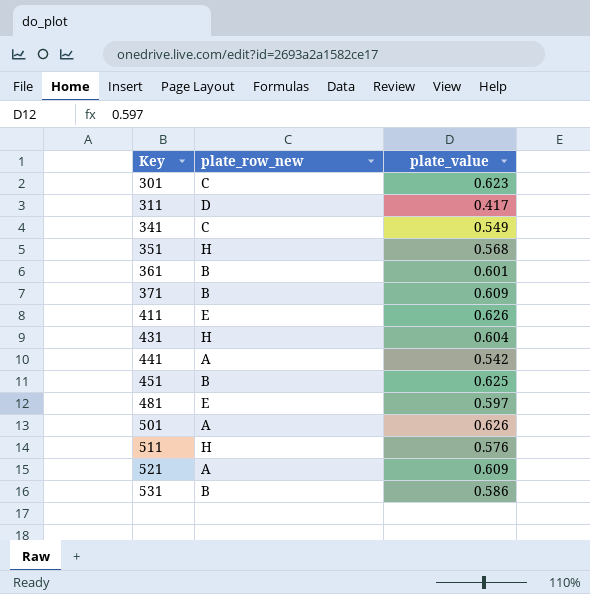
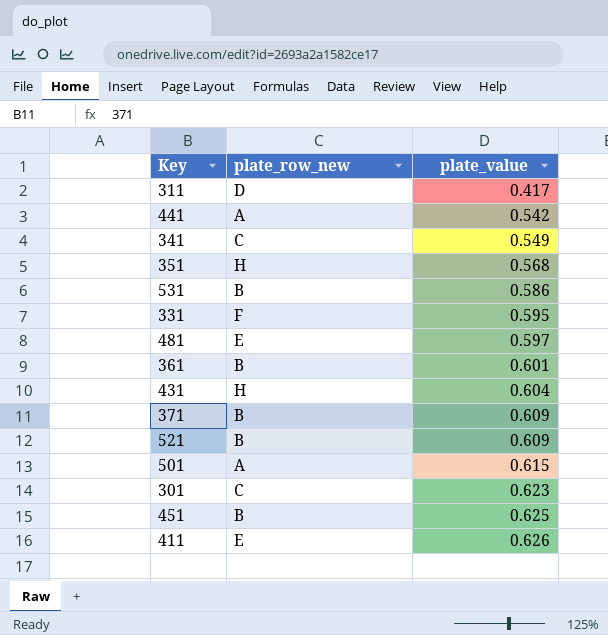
row order: Key ascending -> plate_value ascending
row 511: H | 0.576 -> none
row 331: none -> F | 0.595
521 | plate_row_new: A -> B
501 | plate_value: 0.626 -> 0.615

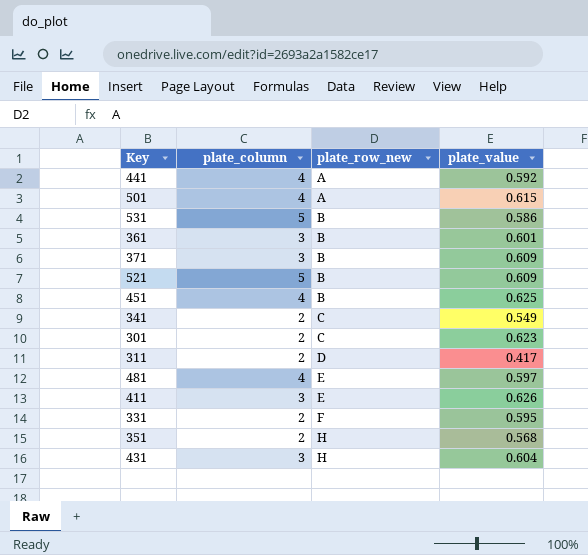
row order: plate_value ascending -> plate_row_new ascending
column plate_column | position: none -> 2
441 | plate_value: 0.542 -> 0.592

